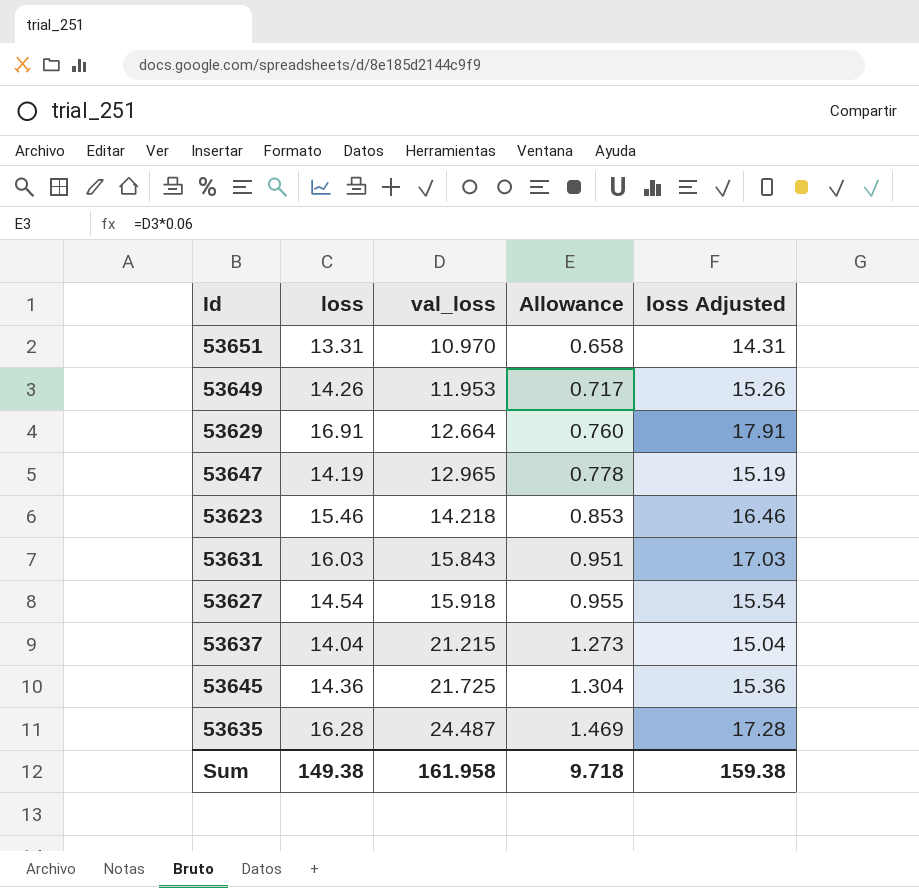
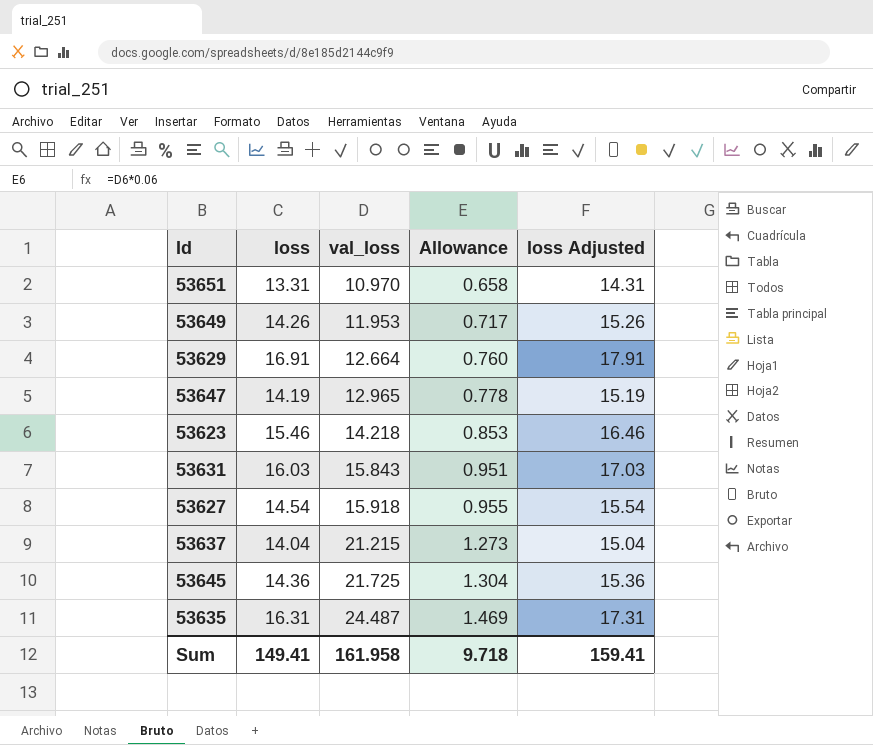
53635 | loss: 16.28 -> 16.31
53635 | loss Adjusted: 17.28 -> 17.31
Sum | loss: 149.38 -> 149.41
Sum | loss Adjusted: 159.38 -> 159.41

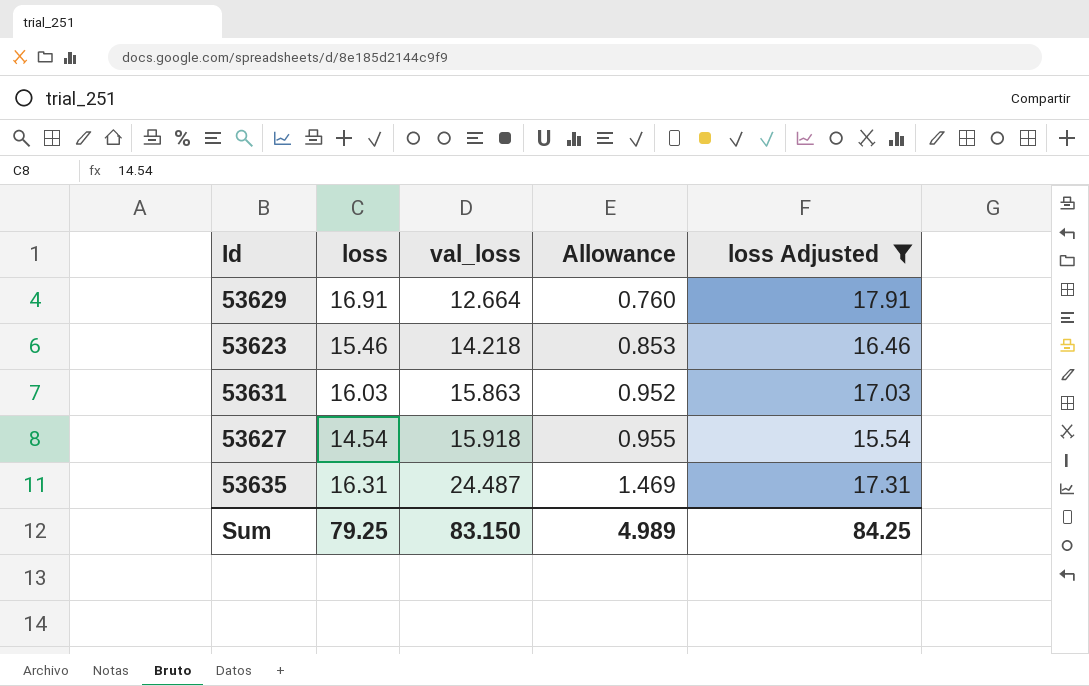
filter: none -> loss Adjusted >= 15.54
53631 | val_loss: 15.843 -> 15.863
53631 | Allowance: 0.951 -> 0.952
Sum | loss: 149.41 -> 79.25
Sum | val_loss: 161.958 -> 83.150
Sum | Allowance: 9.718 -> 4.989
Sum | loss Adjusted: 159.41 -> 84.25

